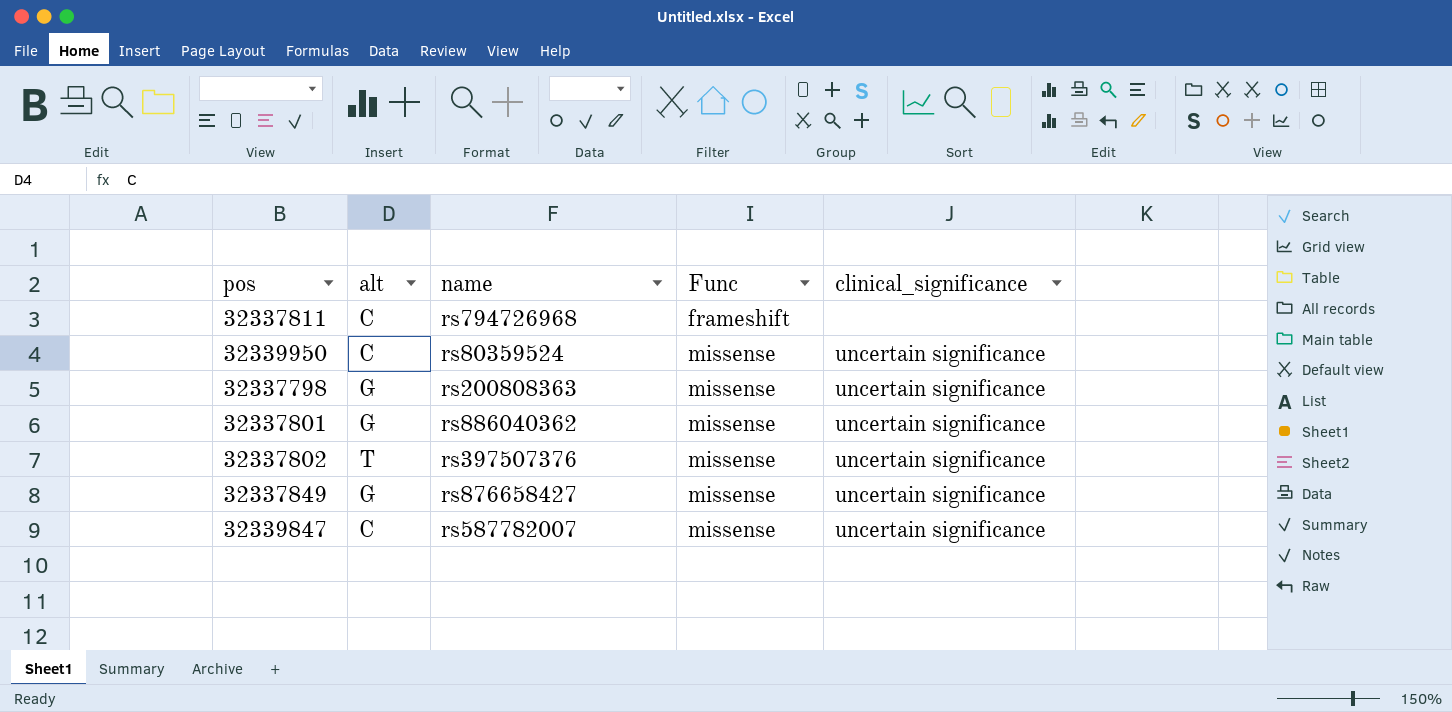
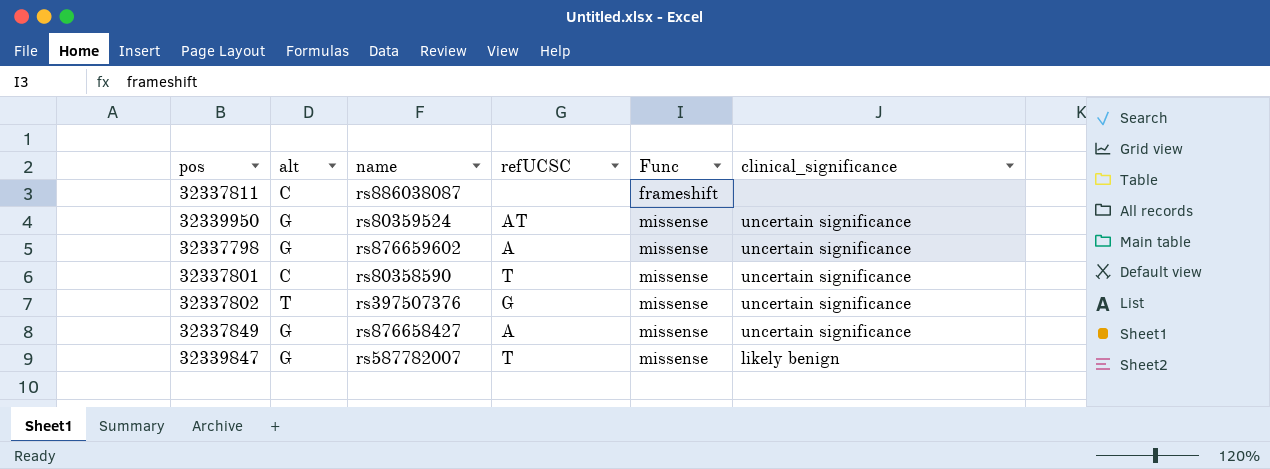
column refUCSC | position: none -> 4
32337811 | name: rs794726968 -> rs886038087
32339950 | alt: C -> G
32337798 | name: rs200808363 -> rs876659602
32337801 | alt: G -> C
32337801 | name: rs886040362 -> rs80358590
32339847 | alt: C -> G
32339847 | clinical_significance: uncertain significance -> likely benign

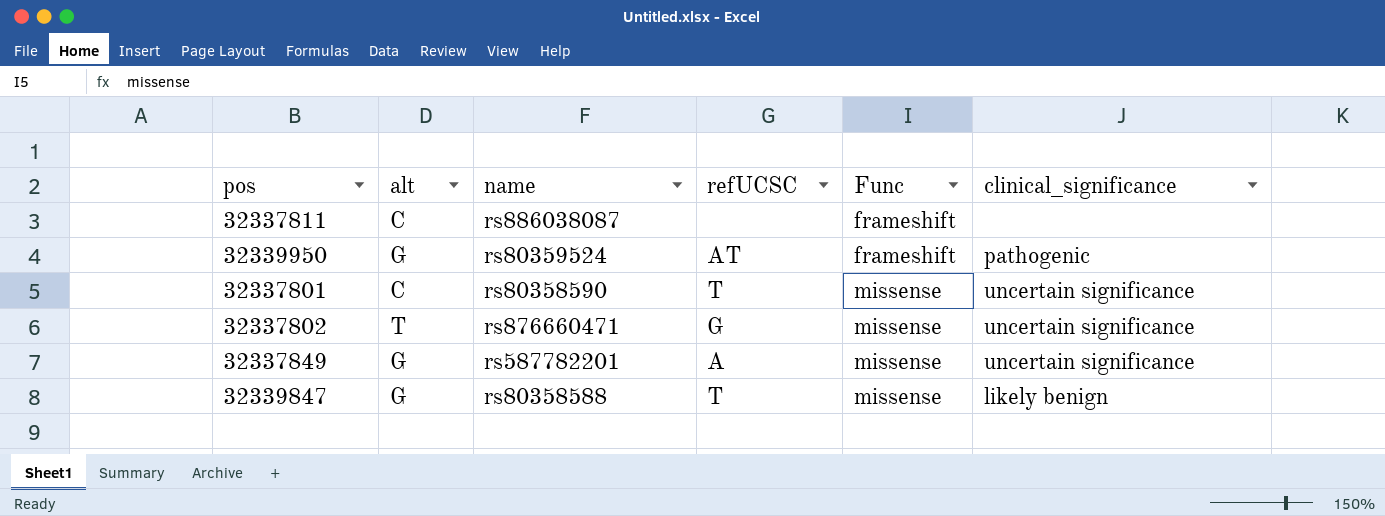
row 32337798: G | rs876659602 | A | missense | uncertain significance -> none
32339950 | Func: missense -> frameshift
32339950 | clinical_significance: uncertain significance -> pathogenic
32337802 | name: rs397507376 -> rs876660471
32337849 | name: rs876658427 -> rs587782201
32339847 | name: rs587782007 -> rs80358588

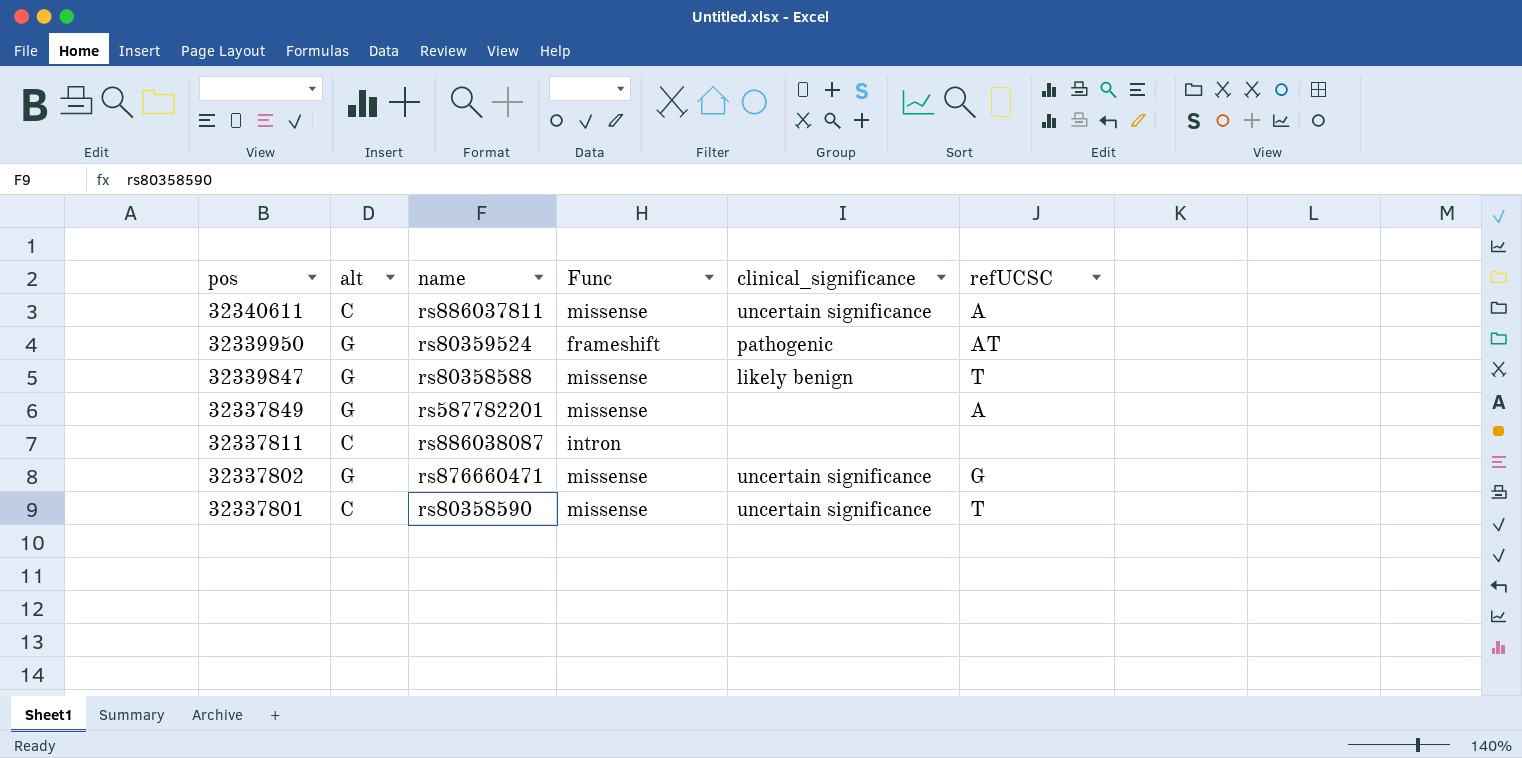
row order: Func ascending -> pos descending
column refUCSC | position: 4 -> 6
row 32340611: none -> C | rs886037811 | missense | uncertain significance | A
32337849 | clinical_significance: uncertain significance -> none
32337811 | Func: frameshift -> intron
32337802 | alt: T -> G

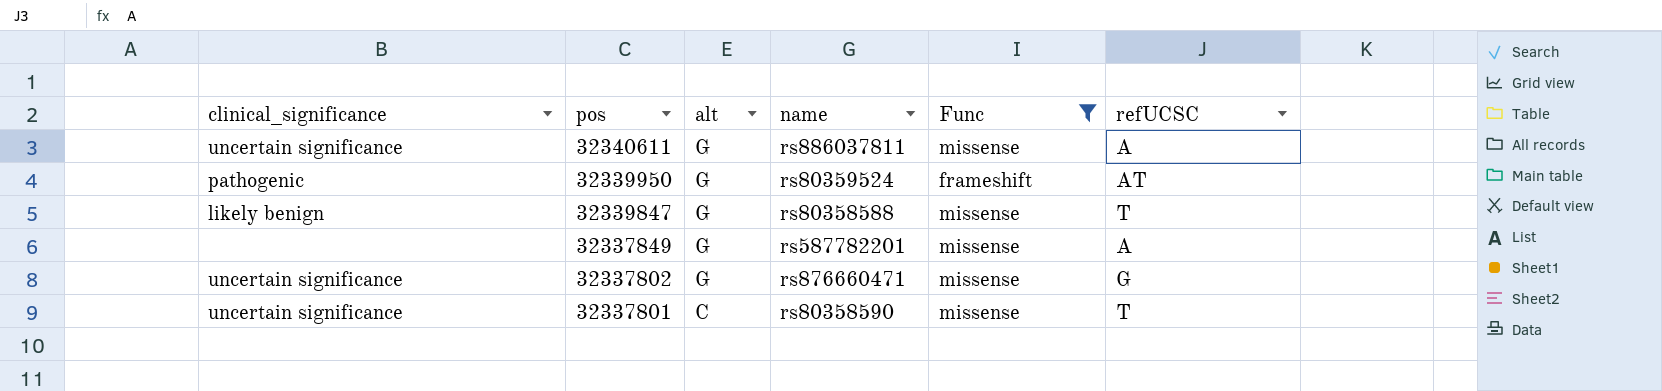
filter: none -> Func != intron
column clinical_significance | position: 5 -> 1
32340611 | alt: C -> G

